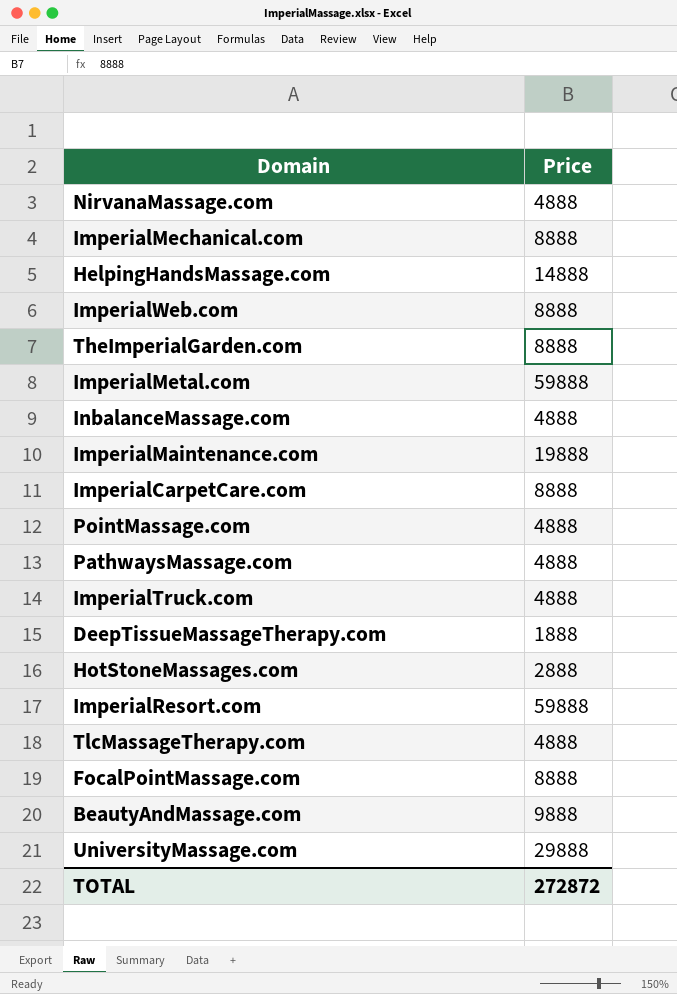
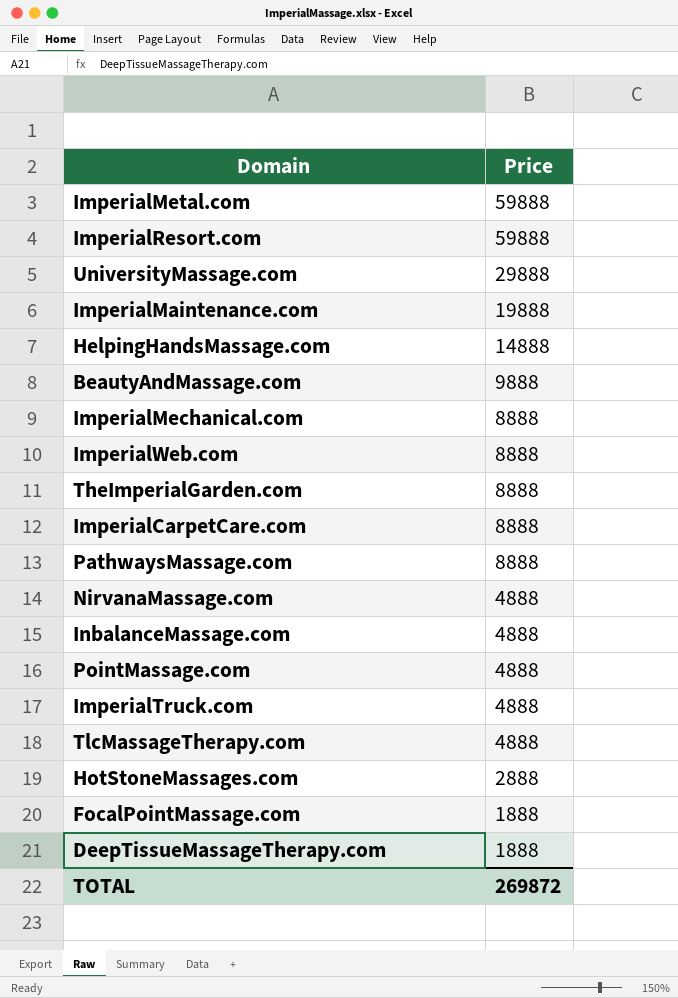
row order: none -> Price descending
PathwaysMassage.com | Price: 4888 -> 8888
FocalPointMassage.com | Price: 8888 -> 1888
TOTAL | Price: 272872 -> 269872

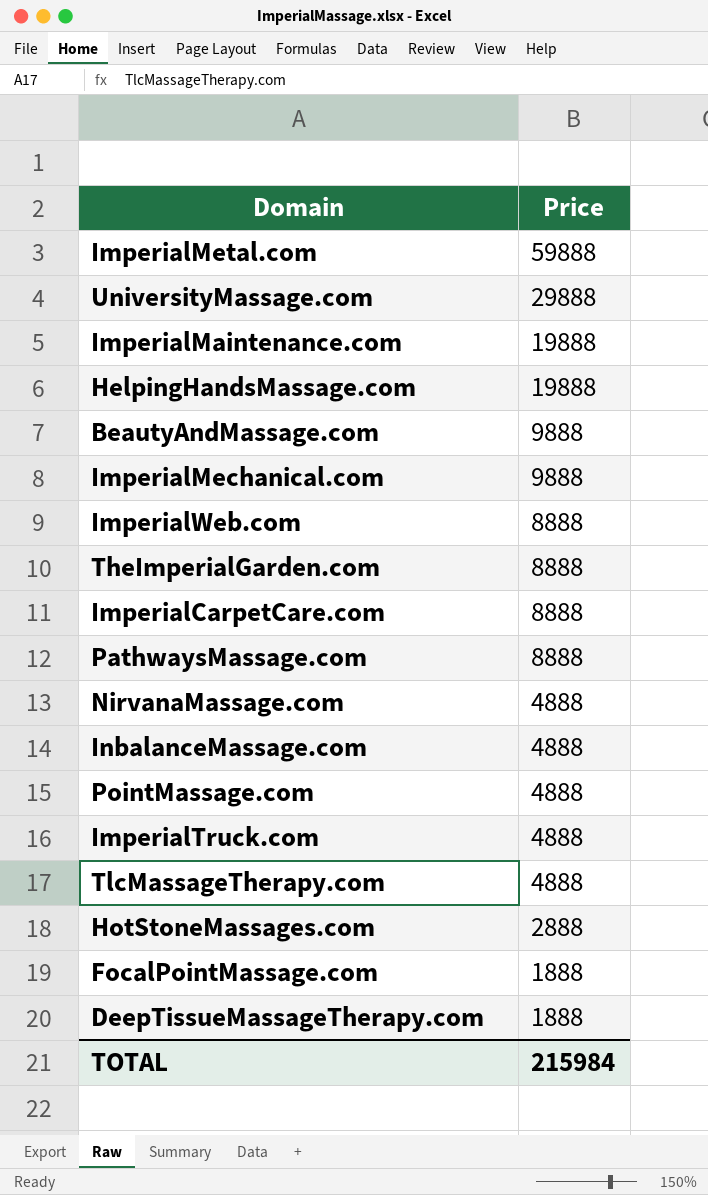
row ImperialResort.com: 59888 -> none
HelpingHandsMassage.com | Price: 14888 -> 19888
ImperialMechanical.com | Price: 8888 -> 9888
TOTAL | Price: 269872 -> 215984

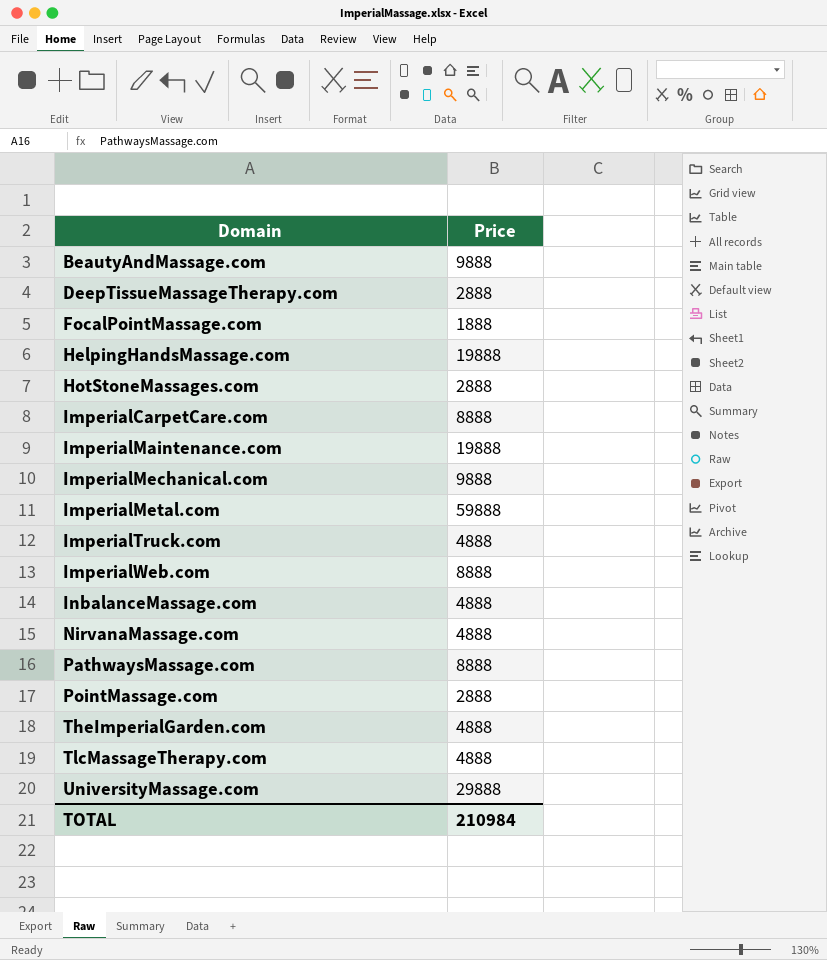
row order: Price descending -> Domain ascending
DeepTissueMassageTherapy.com | Price: 1888 -> 2888
PointMassage.com | Price: 4888 -> 2888
TheImperialGarden.com | Price: 8888 -> 4888
TOTAL | Price: 215984 -> 210984

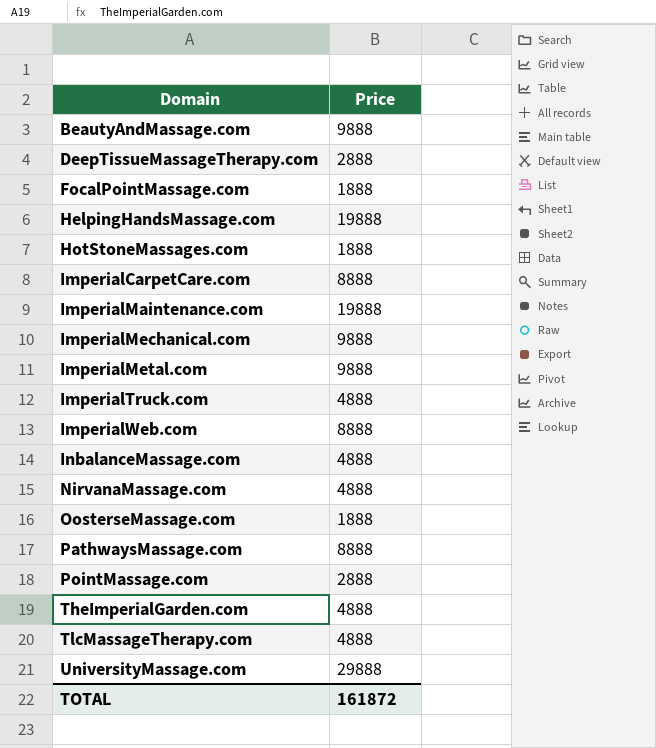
HotStoneMassages.com | Price: 2888 -> 1888
ImperialMetal.com | Price: 59888 -> 9888
row OosterseMassage.com: none -> 1888
TOTAL | Price: 210984 -> 161872

